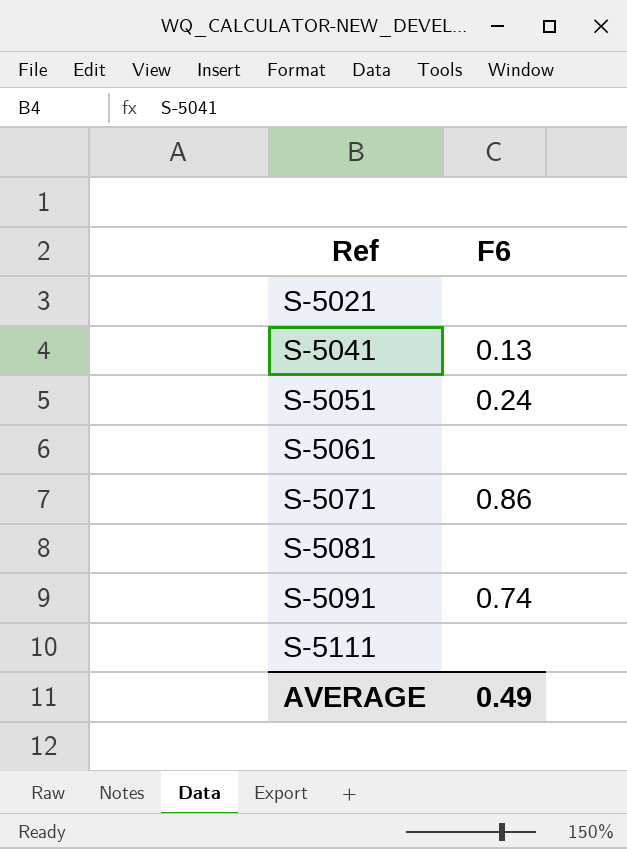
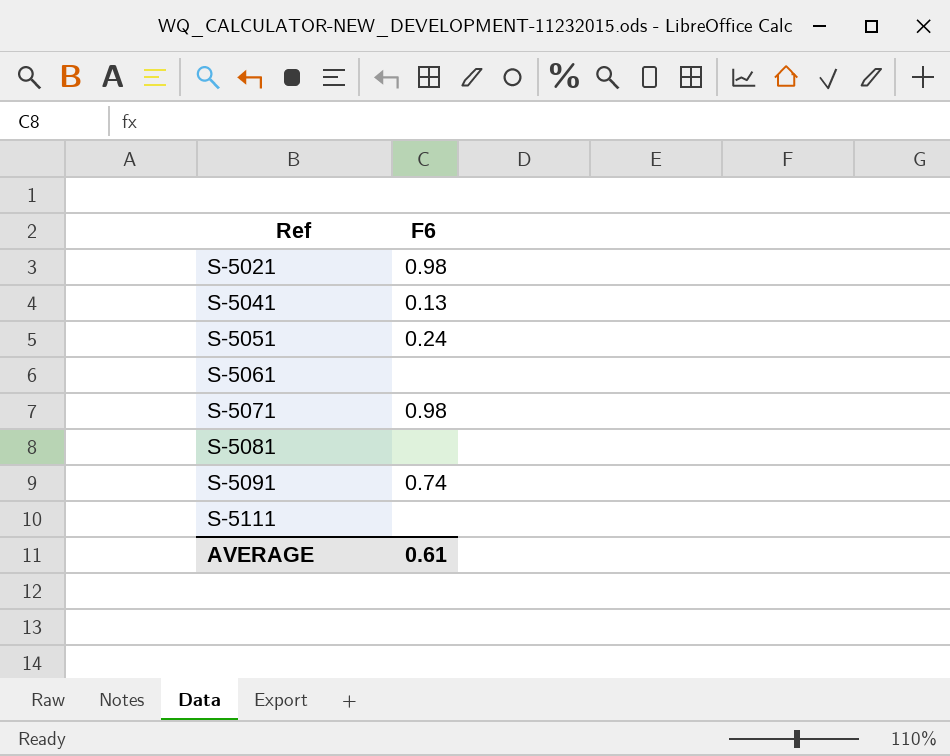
S-5021 | F6: none -> 0.98
S-5071 | F6: 0.86 -> 0.98
AVERAGE | F6: 0.49 -> 0.61

